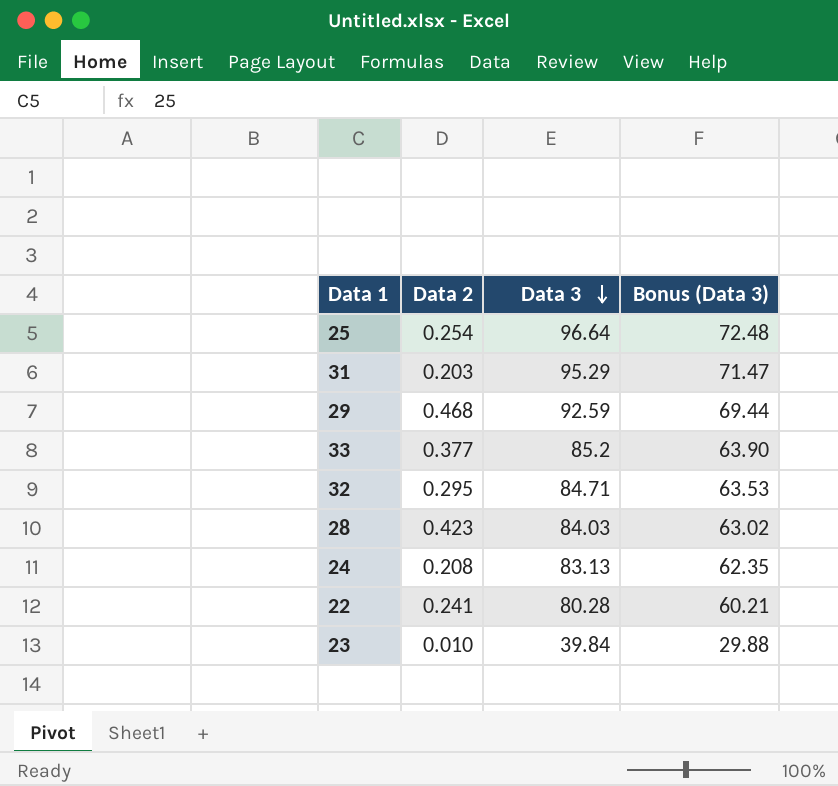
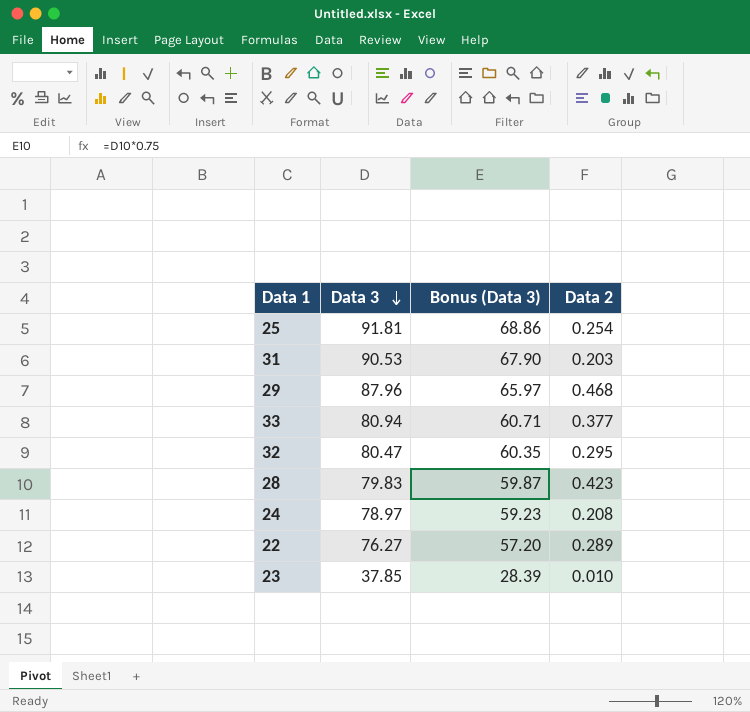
column Data 2 | position: 2 -> 4
25 | Data 3: 96.64 -> 91.81
25 | Bonus (Data 3): 72.48 -> 68.86
31 | Data 3: 95.29 -> 90.53
31 | Bonus (Data 3): 71.47 -> 67.90
29 | Data 3: 92.59 -> 87.96
29 | Bonus (Data 3): 69.44 -> 65.97
33 | Data 3: 85.2 -> 80.94
33 | Bonus (Data 3): 63.90 -> 60.71
32 | Data 3: 84.71 -> 80.47
32 | Bonus (Data 3): 63.53 -> 60.35
28 | Data 3: 84.03 -> 79.83
28 | Bonus (Data 3): 63.02 -> 59.87
24 | Data 3: 83.13 -> 78.97
24 | Bonus (Data 3): 62.35 -> 59.23
22 | Data 3: 80.28 -> 76.27
22 | Bonus (Data 3): 60.21 -> 57.20
22 | Data 2: 0.241 -> 0.289
23 | Data 3: 39.84 -> 37.85
23 | Bonus (Data 3): 29.88 -> 28.39

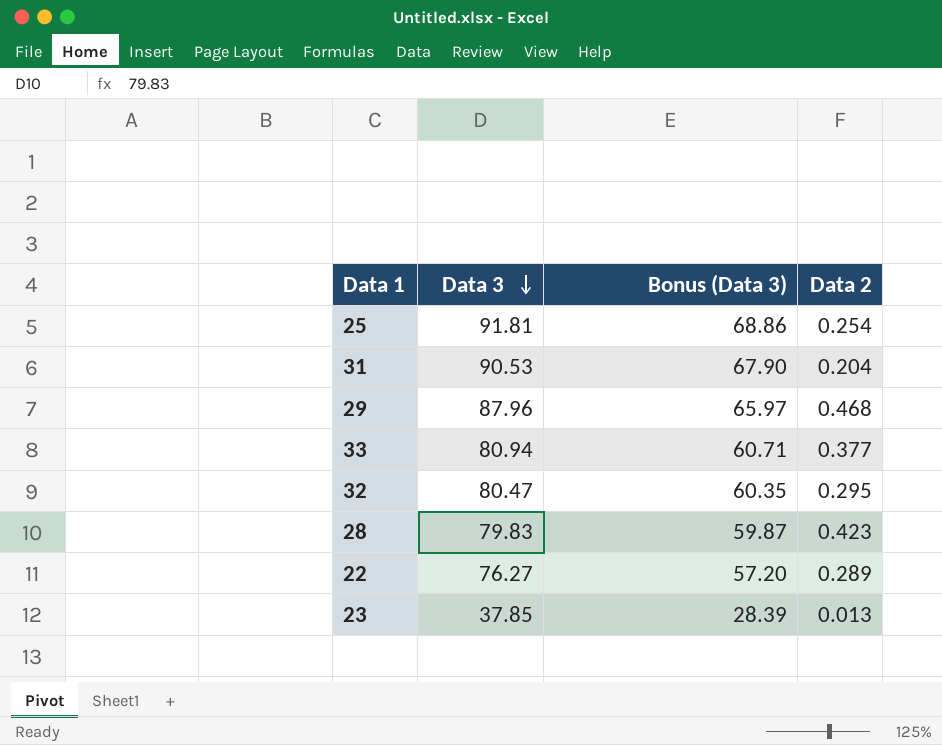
row 24: 78.97 | 59.23 | 0.208 -> none
31 | Data 2: 0.203 -> 0.204
23 | Data 2: 0.010 -> 0.013

